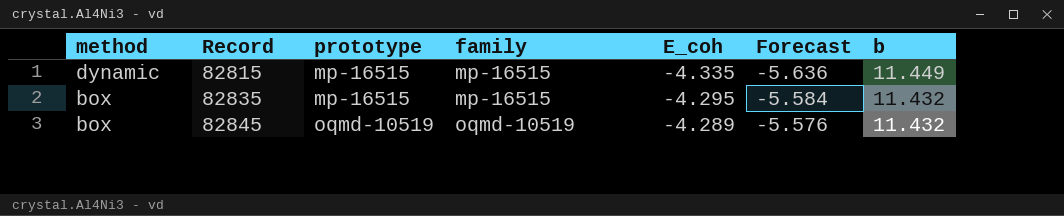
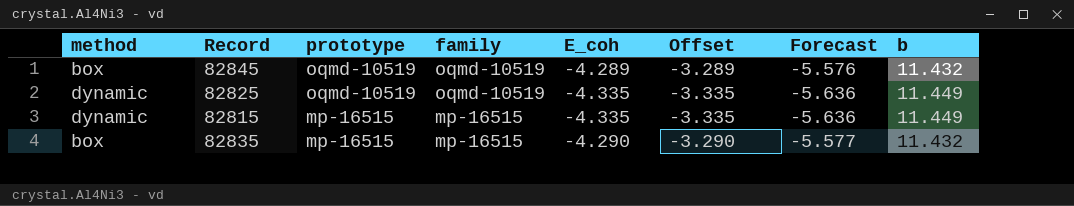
row order: method descending -> prototype descending
column Offset | formula: none -> [E_coh] + 1
row 82825: none -> dynamic | oqmd-10519 | oqmd-10519 | -4.335 | -3.335 | -5.636 | 11.449
82835 | E_coh: -4.295 -> -4.290
82835 | Forecast: -5.584 -> -5.577

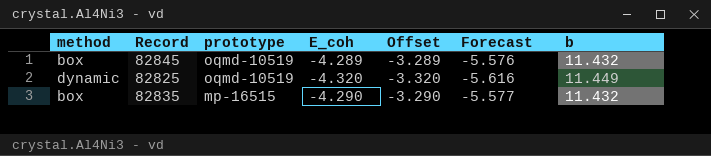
column family | position: 4 -> none
row 82815: dynamic | mp-16515 | mp-16515 | -4.335 | -3.335 | -5.636 | 11.449 -> none
82825 | E_coh: -4.335 -> -4.320
82825 | Offset: -3.335 -> -3.320
82825 | Forecast: -5.636 -> -5.616

